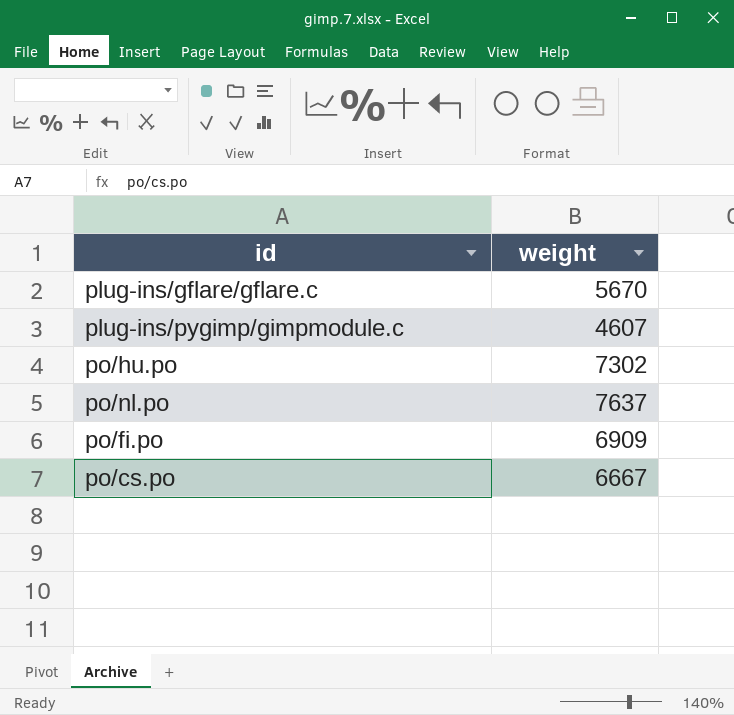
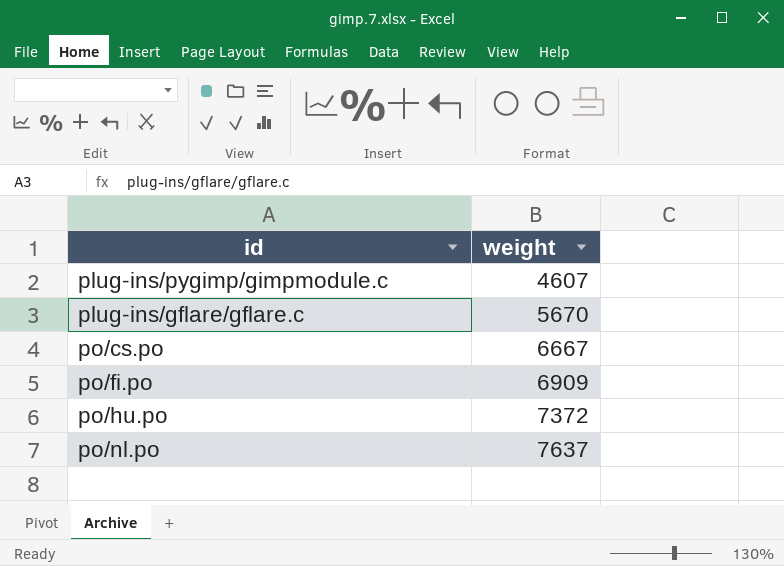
row order: none -> weight ascending
po/hu.po | weight: 7302 -> 7372

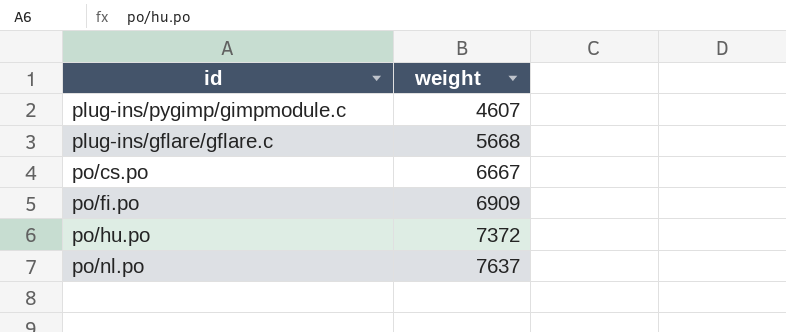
plug-ins/gflare/gflare.c | weight: 5670 -> 5668

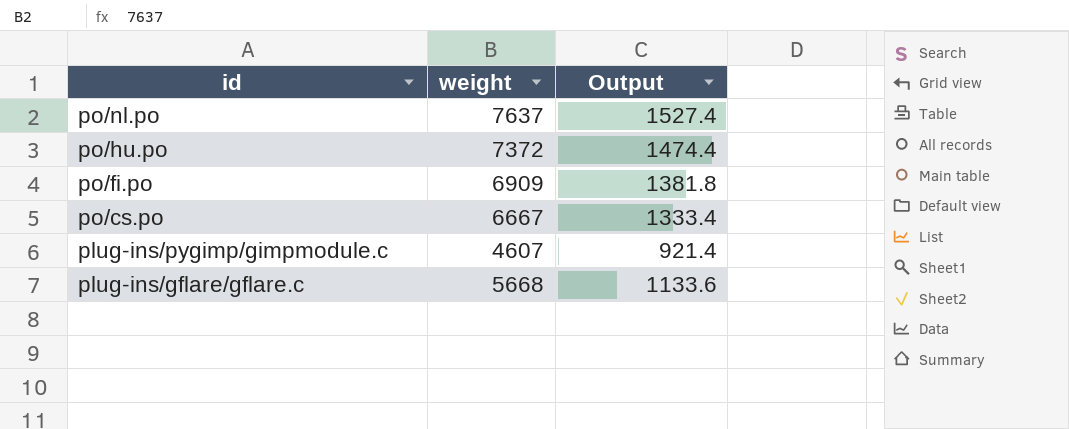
row order: weight ascending -> id descending
column Output | formula: none -> [weight] * 0.2

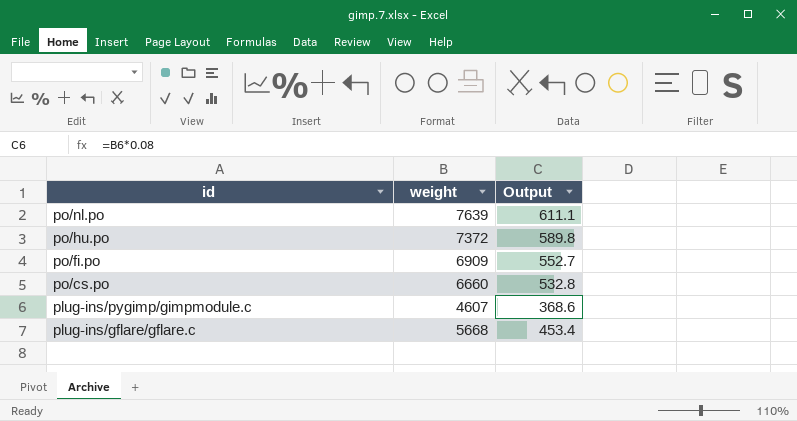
column Output | formula: [weight] * 0.2 -> [weight] * 0.08
po/nl.po | weight: 7637 -> 7639
po/cs.po | weight: 6667 -> 6660

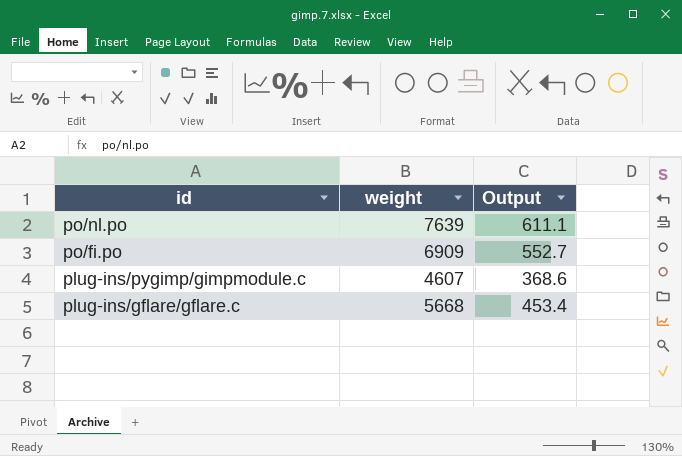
row po/hu.po: 7372 | 589.8 -> none
row po/cs.po: 6660 | 532.8 -> none

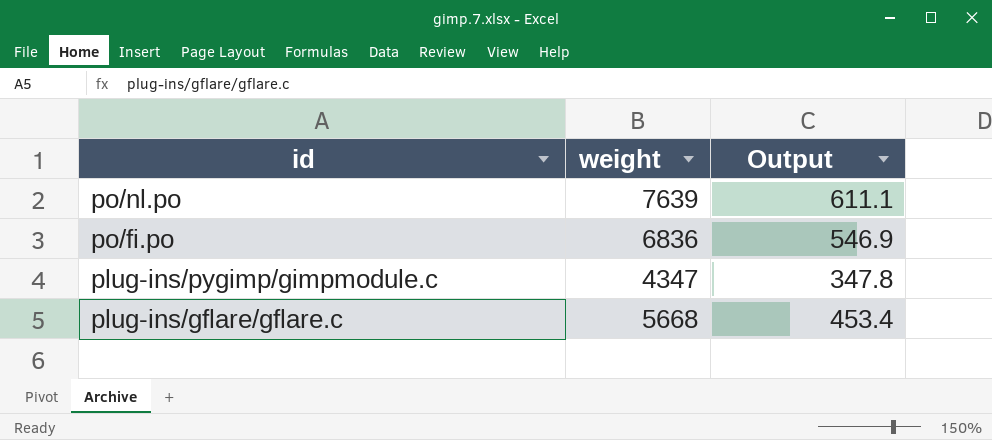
po/fi.po | weight: 6909 -> 6836
po/fi.po | Output: 552.7 -> 546.9
plug-ins/pygimp/gimpmodule.c | weight: 4607 -> 4347
plug-ins/pygimp/gimpmodule.c | Output: 368.6 -> 347.8

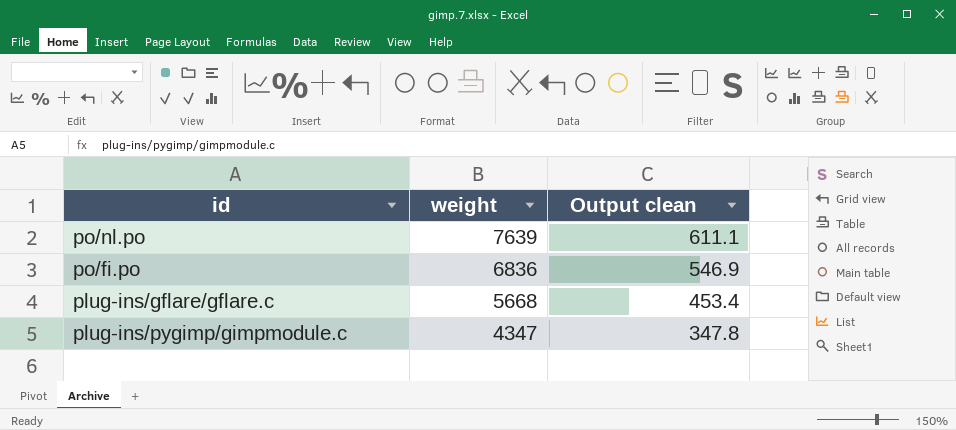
row order: id descending -> weight descending
column name: Output -> Output clean

